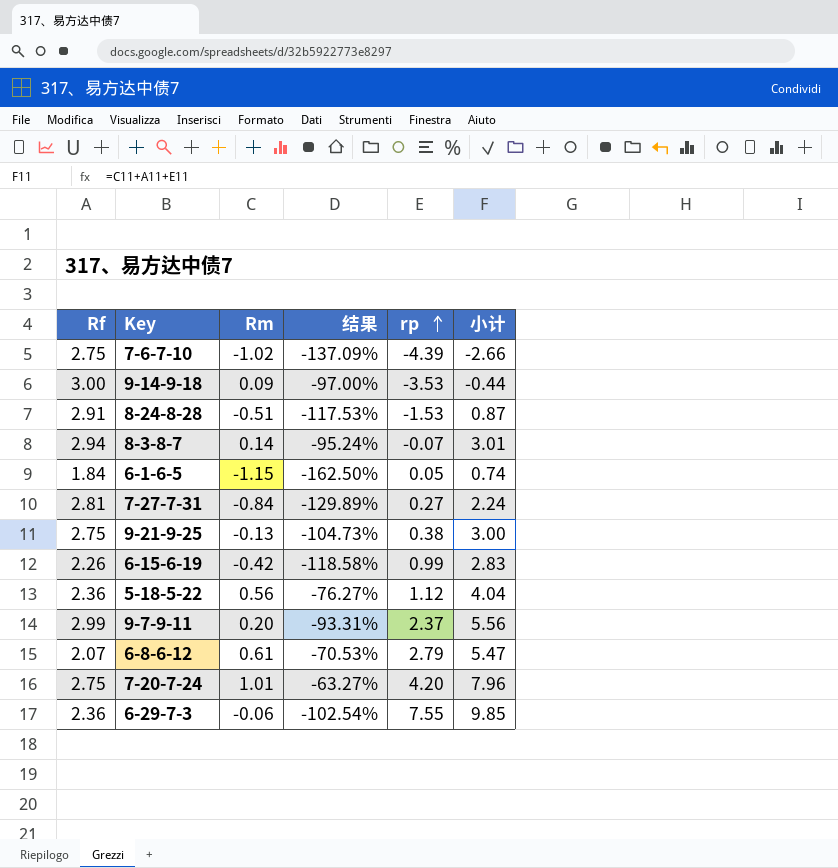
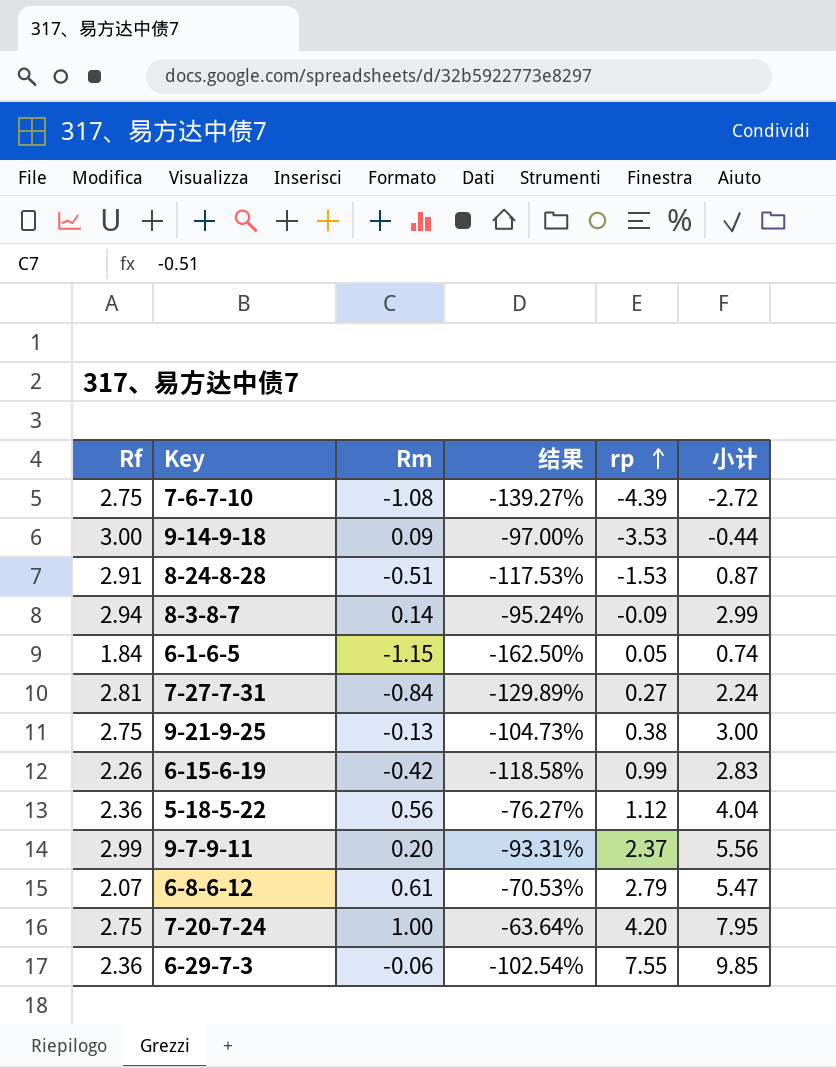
7-6-7-10 | Rm: -1.02 -> -1.08
7-6-7-10 | 结果: -137.09% -> -139.27%
7-6-7-10 | 小计: -2.66 -> -2.72
8-3-8-7 | rp: -0.07 -> -0.09
8-3-8-7 | 小计: 3.01 -> 2.99
7-20-7-24 | Rm: 1.01 -> 1.00
7-20-7-24 | 结果: -63.27% -> -63.64%
7-20-7-24 | 小计: 7.96 -> 7.95

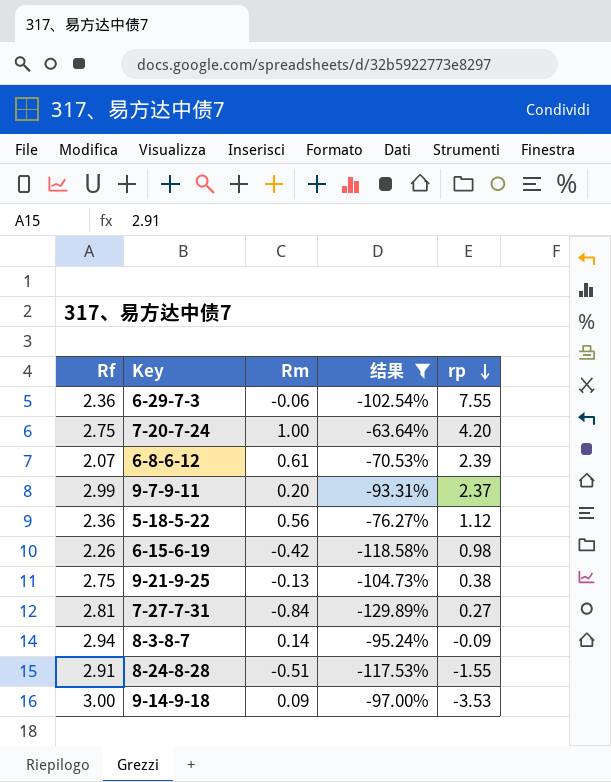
filter: none -> 结果 >= -129.89%
row order: rp ascending -> rp descending
column 小计 | formula: [Rf] + [Rm] + [rp] -> none
6-8-6-12 | rp: 2.79 -> 2.39
6-15-6-19 | rp: 0.99 -> 0.98
8-24-8-28 | rp: -1.53 -> -1.55

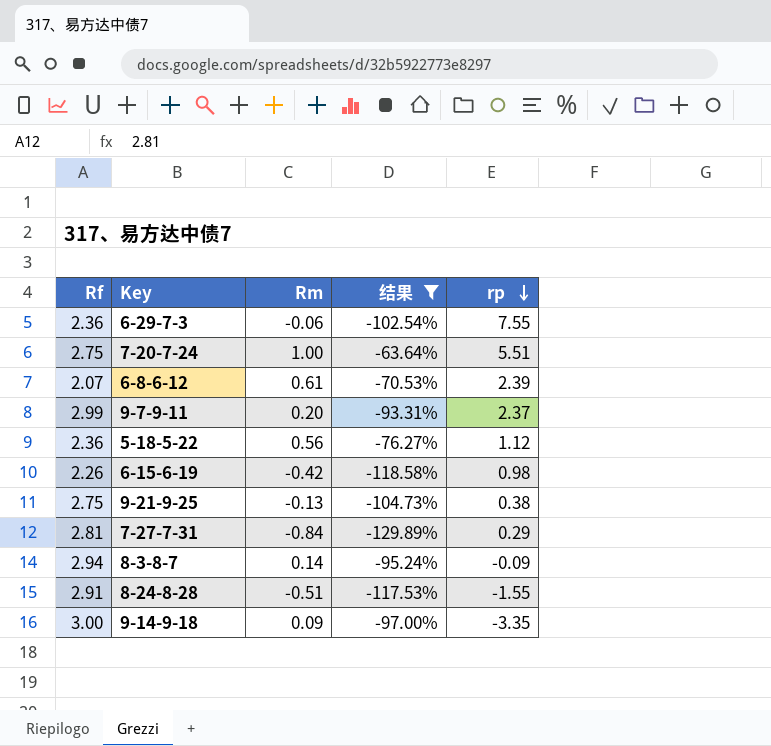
7-20-7-24 | rp: 4.20 -> 5.51
7-27-7-31 | rp: 0.27 -> 0.29
9-14-9-18 | rp: -3.53 -> -3.35

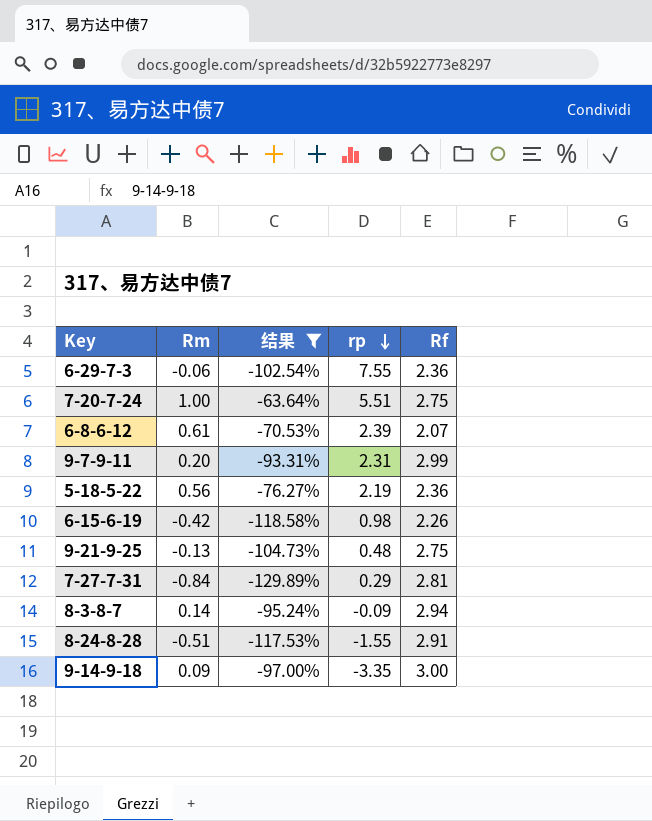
column Rf | position: 1 -> 5
9-7-9-11 | rp: 2.37 -> 2.31
5-18-5-22 | rp: 1.12 -> 2.19
9-21-9-25 | rp: 0.38 -> 0.48

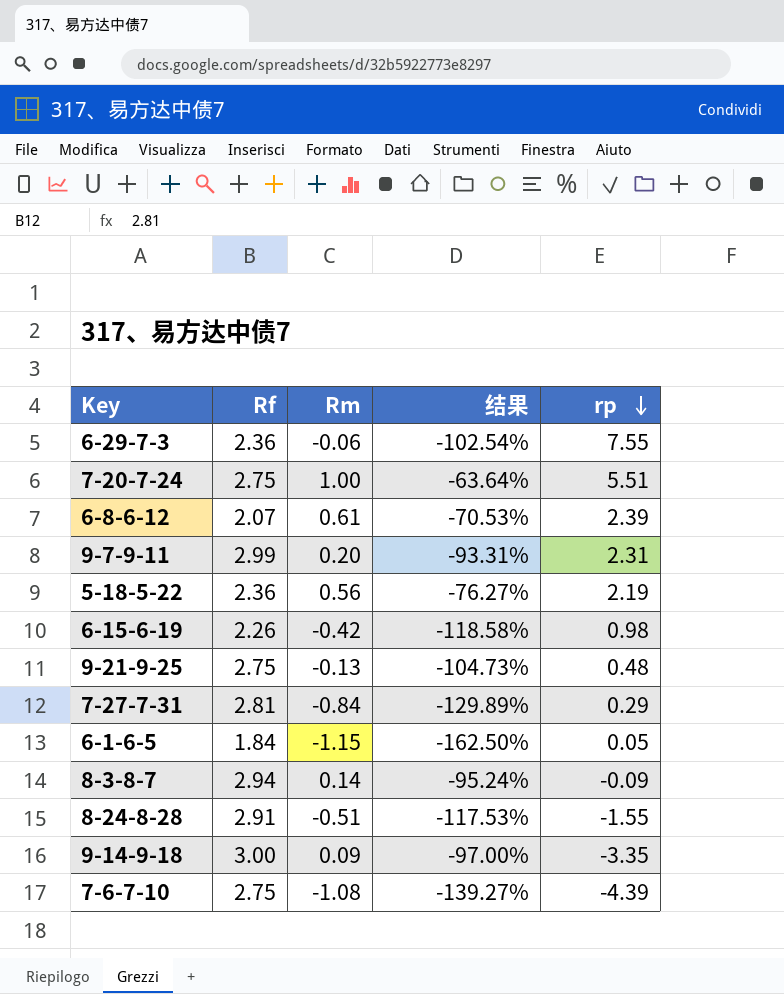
filter: 结果 >= -129.89% -> none
column Rf | position: 5 -> 2

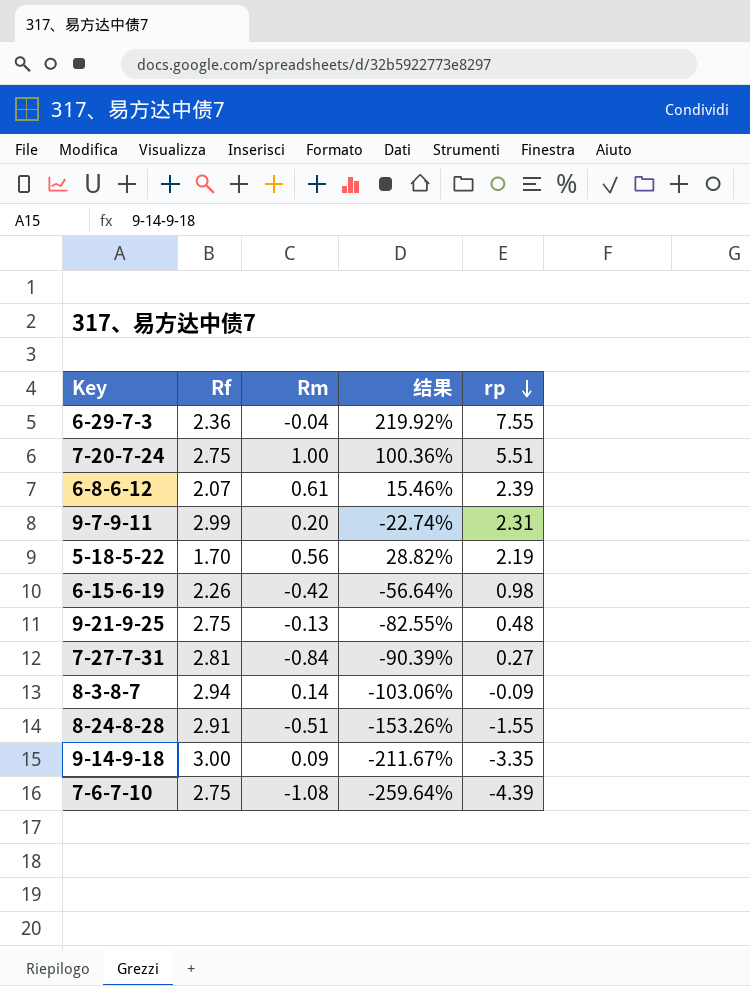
column 结果 | formula: ([Rm] - [Rf]) / [Rf] -> ([rp] - [Rf]) / [Rf]
row 6-1-6-5: 1.84 | -1.15 | -162.50% | 0.05 -> none
6-29-7-3 | Rm: -0.06 -> -0.04
5-18-5-22 | Rf: 2.36 -> 1.70
7-27-7-31 | rp: 0.29 -> 0.27

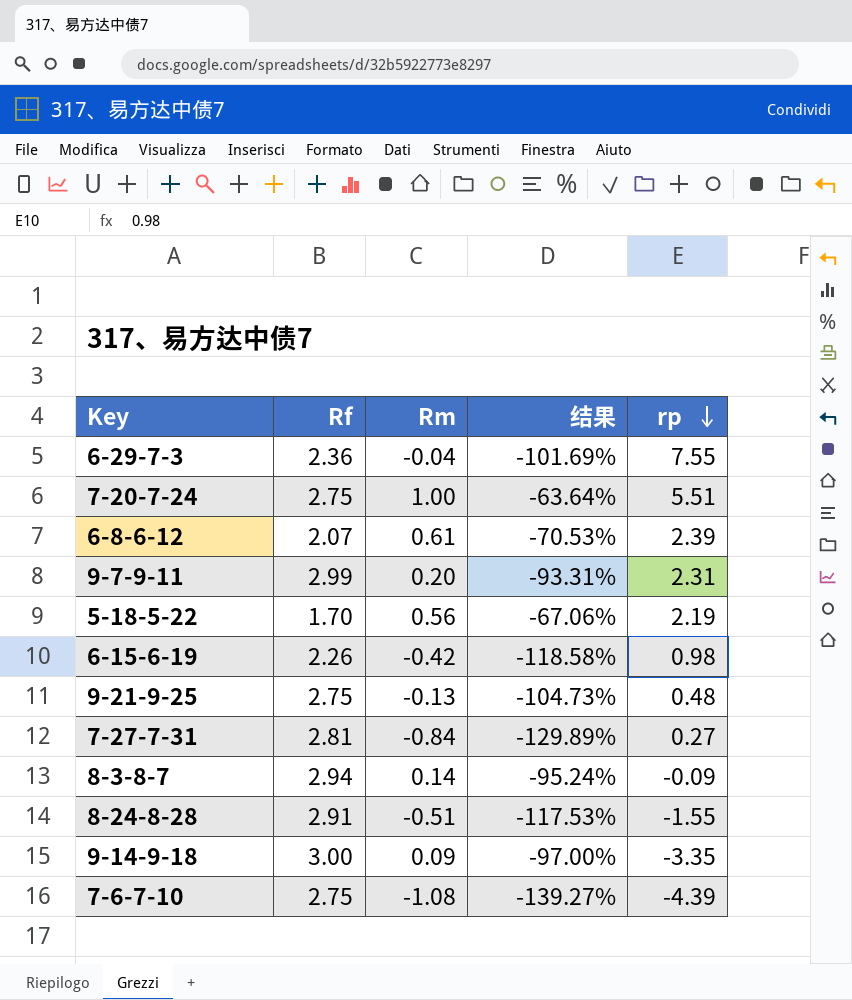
column 结果 | formula: ([rp] - [Rf]) / [Rf] -> ([Rm] - [Rf]) / [Rf]

